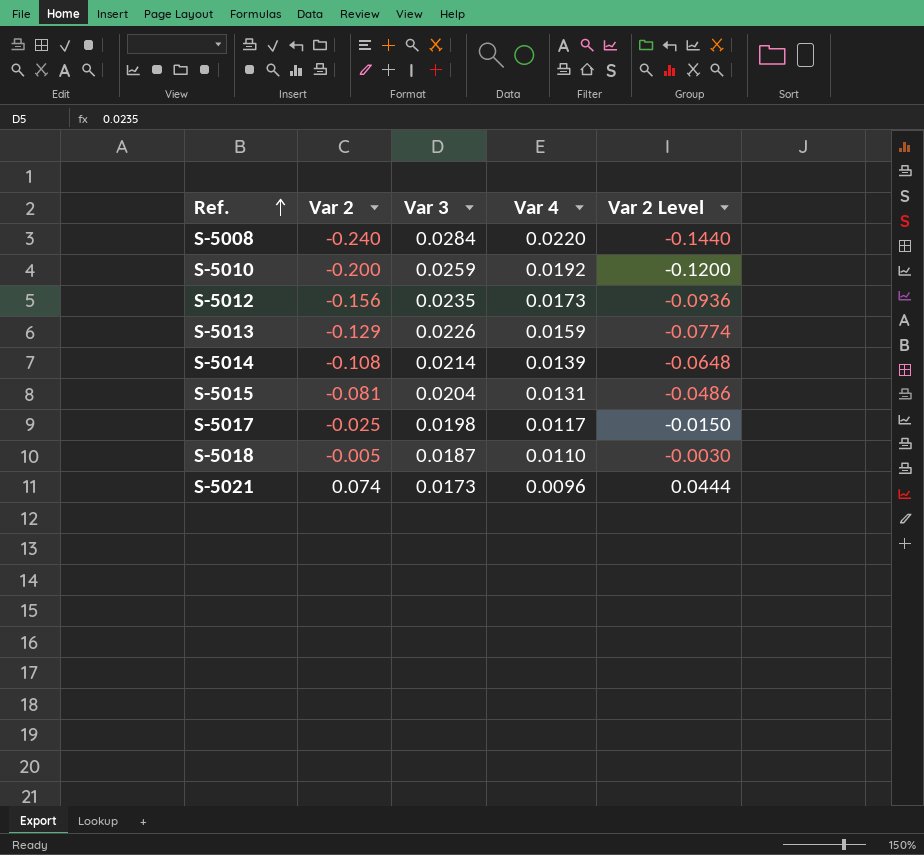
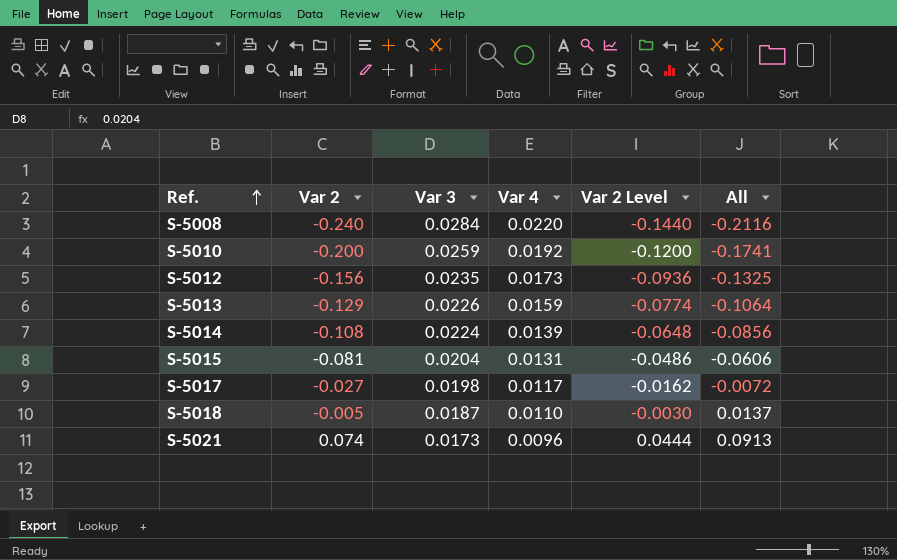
column All | formula: none -> [Var 2] + [Var 3]
S-5014 | Var 3: 0.0214 -> 0.0224
S-5017 | Var 2: -0.025 -> -0.027
S-5017 | Var 2 Level: -0.0150 -> -0.0162

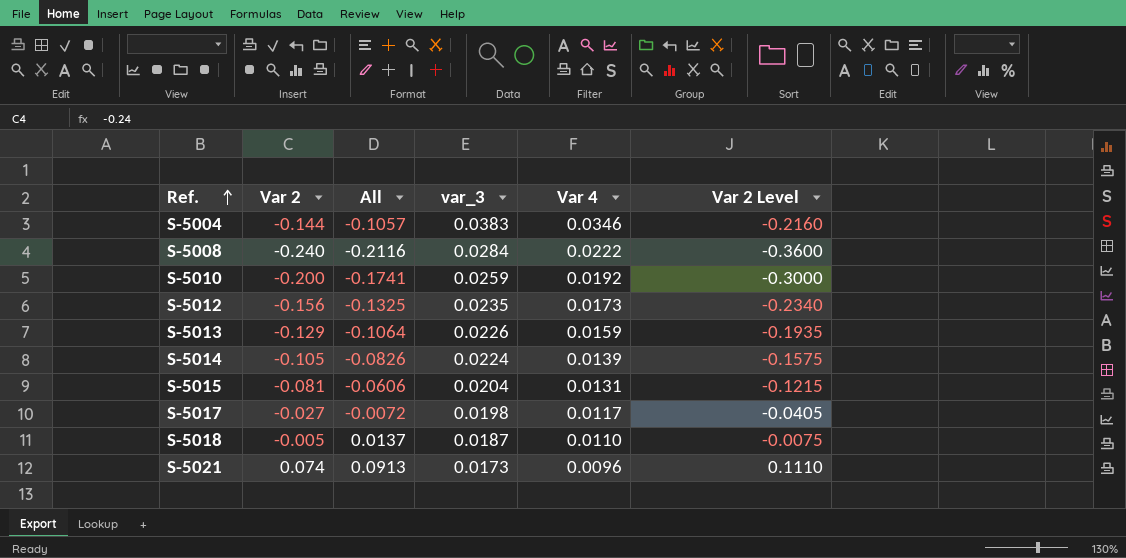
column All | position: 6 -> 3
column name: Var 3 -> var_3
column Var 2 Level | formula: [Var 2] * 0.6 -> [Var 2] * 1.5
row S-5004: none -> -0.144 | -0.1057 | 0.0383 | 0.0346 | -0.2160
S-5008 | Var 4: 0.0220 -> 0.0222
S-5014 | Var 2: -0.108 -> -0.105
S-5014 | All: -0.0856 -> -0.0826

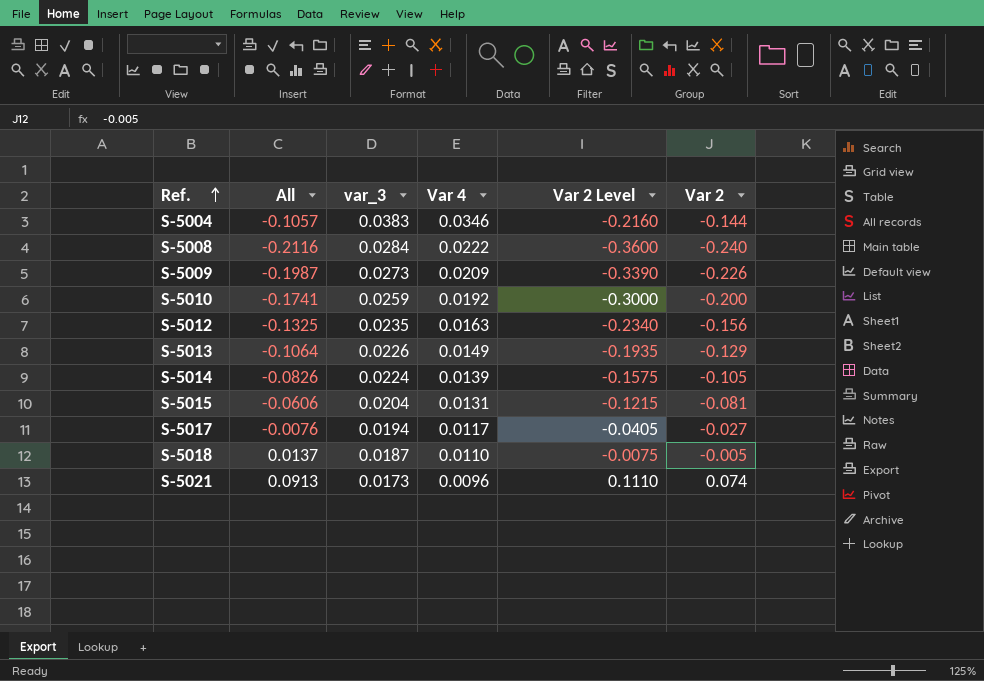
column Var 2 | position: 2 -> 6
row S-5009: none -> -0.1987 | 0.0273 | 0.0209 | -0.3390 | -0.226
S-5012 | Var 4: 0.0173 -> 0.0163
S-5013 | Var 4: 0.0159 -> 0.0149
S-5017 | All: -0.0072 -> -0.0076
S-5017 | var_3: 0.0198 -> 0.0194

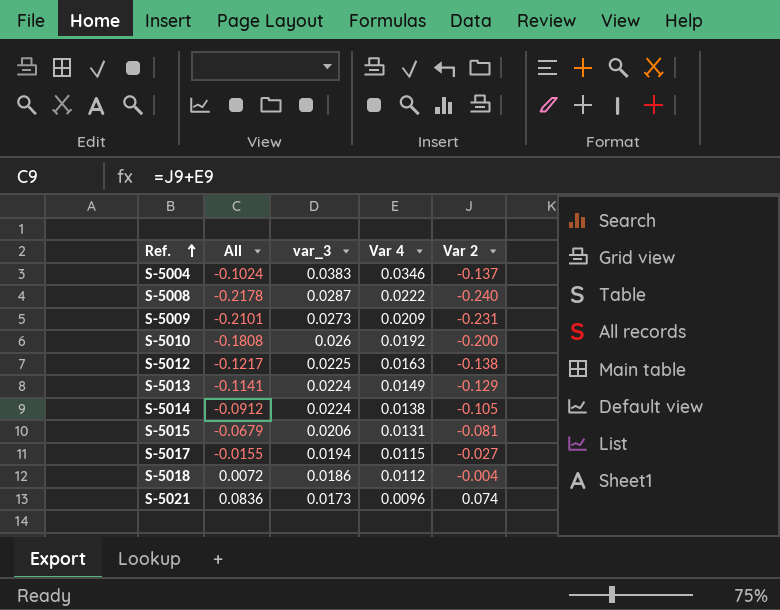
column Var 2 Level | formula: [Var 2] * 1.5 -> none
column All | formula: [var_3] + [Var 2] -> [Var 4] + [Var 2]
S-5004 | Var 2: -0.144 -> -0.137
S-5008 | var_3: 0.0284 -> 0.0287
S-5009 | Var 2: -0.226 -> -0.231
S-5010 | var_3: 0.0259 -> 0.026
S-5012 | var_3: 0.0235 -> 0.0225
S-5012 | Var 2: -0.156 -> -0.138
S-5013 | var_3: 0.0226 -> 0.0224
S-5014 | Var 4: 0.0139 -> 0.0138
S-5015 | var_3: 0.0204 -> 0.0206
S-5017 | Var 4: 0.0117 -> 0.0115
S-5018 | var_3: 0.0187 -> 0.0186
S-5018 | Var 4: 0.0110 -> 0.0112
S-5018 | Var 2: -0.005 -> -0.004

